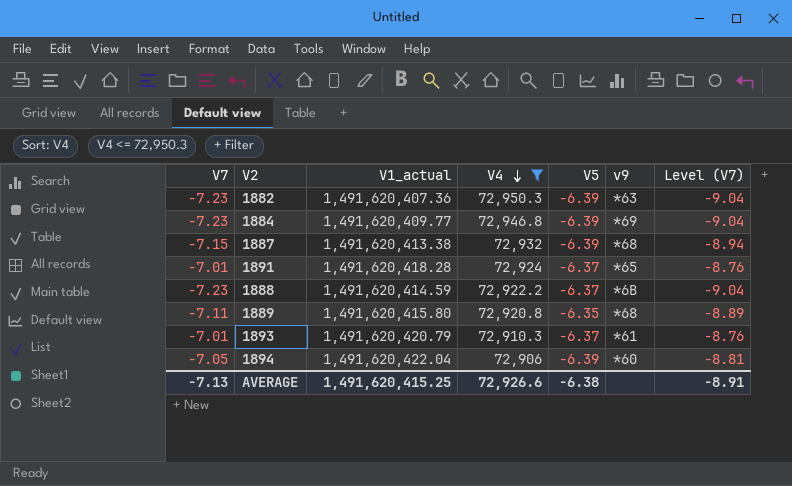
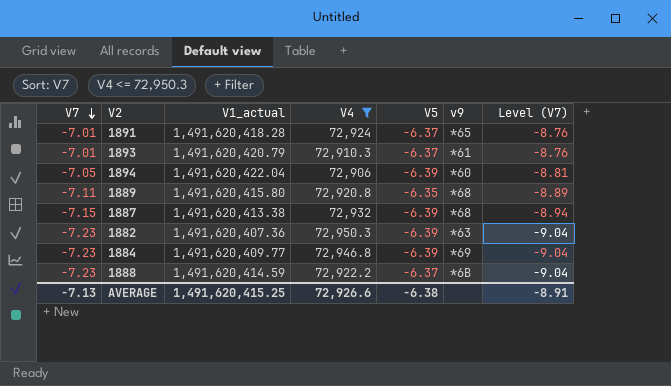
row order: V4 descending -> V7 descending

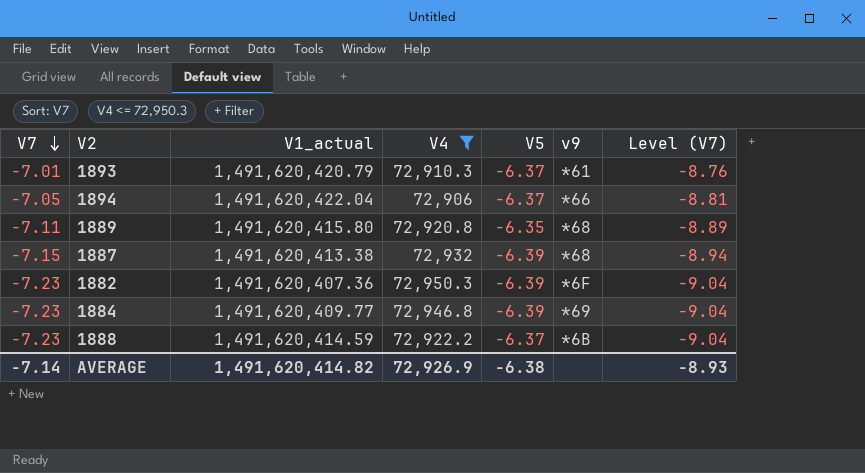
row 1891: -7.01 | 1,491,620,418.28 | 72,924 | -6.37 | *65 | -8.76 -> none
1894 | V5: -6.39 -> -6.37
1894 | v9: *60 -> *66
1882 | v9: *63 -> *6F
AVERAGE | V7: -7.13 -> -7.14
AVERAGE | V1_actual: 1,491,620,415.25 -> 1,491,620,414.82
AVERAGE | V4: 72,926.6 -> 72,926.9
AVERAGE | Level (V7): -8.91 -> -8.93

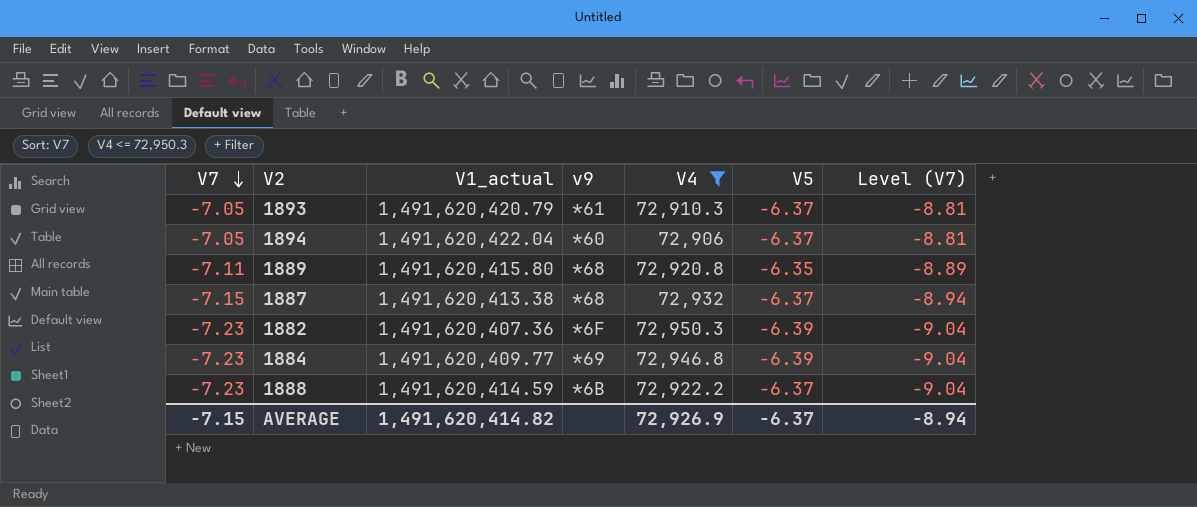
column v9 | position: 6 -> 4
1893 | V7: -7.01 -> -7.05
1893 | Level (V7): -8.76 -> -8.81
1894 | v9: *66 -> *60
1887 | V5: -6.39 -> -6.37
AVERAGE | V7: -7.14 -> -7.15
AVERAGE | V5: -6.38 -> -6.37
AVERAGE | Level (V7): -8.93 -> -8.94

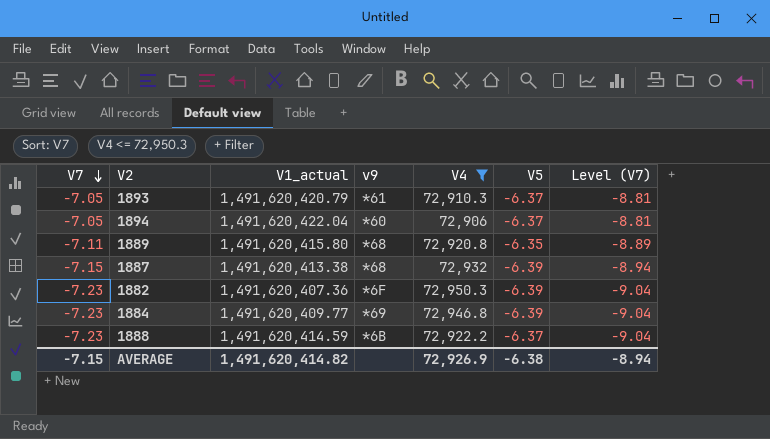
1887 | V5: -6.37 -> -6.39
AVERAGE | V5: -6.37 -> -6.38

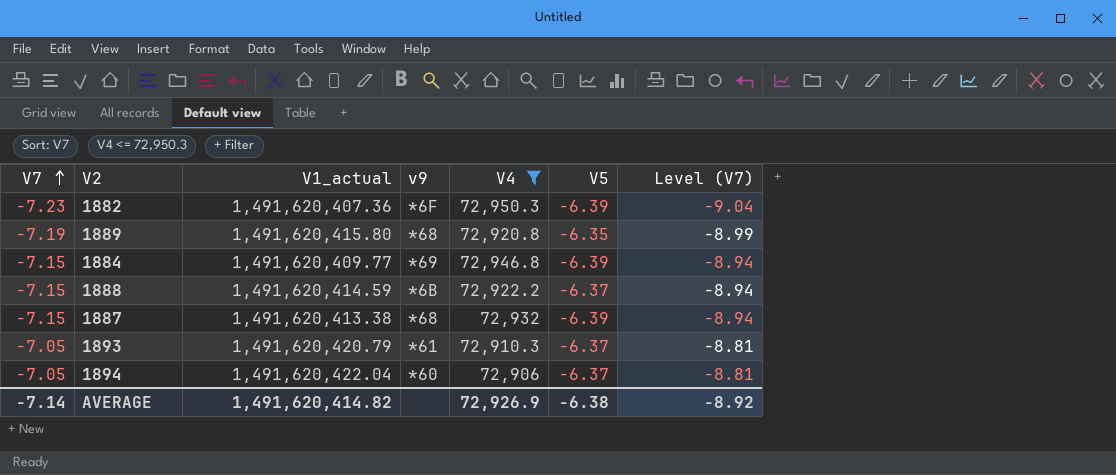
row order: V7 descending -> V7 ascending
1889 | V7: -7.11 -> -7.19
1889 | Level (V7): -8.89 -> -8.99
1884 | V7: -7.23 -> -7.15
1884 | Level (V7): -9.04 -> -8.94
1888 | V7: -7.23 -> -7.15
1888 | Level (V7): -9.04 -> -8.94
AVERAGE | V7: -7.15 -> -7.14
AVERAGE | Level (V7): -8.94 -> -8.92

